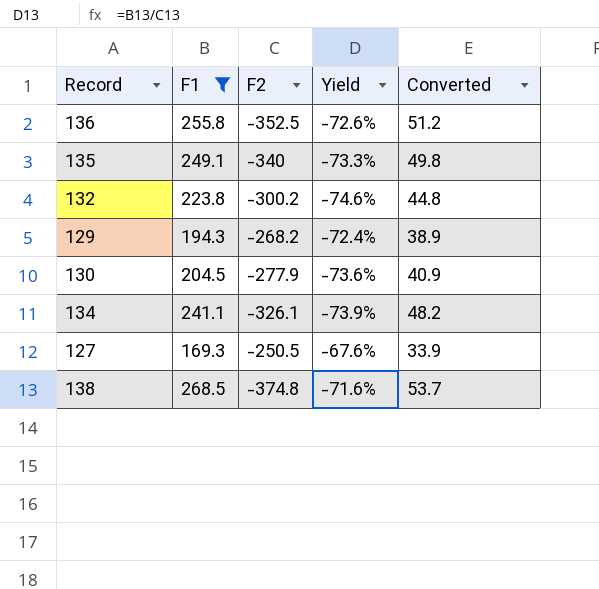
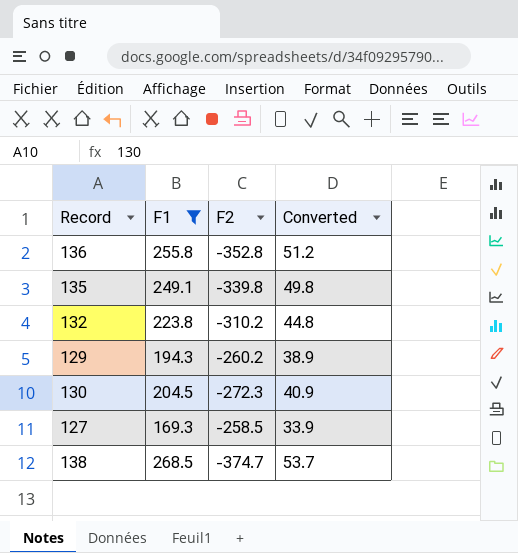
column Yield | formula: [F1] / [F2] -> none
row 134: 241.1 | -326.1 | -73.9% | 48.2 -> none
136 | F2: -352.5 -> -352.8
135 | F2: -340 -> -339.8
132 | F2: -300.2 -> -310.2
129 | F2: -268.2 -> -260.2
130 | F2: -277.9 -> -272.3
127 | F2: -250.5 -> -258.5
138 | F2: -374.8 -> -374.7

